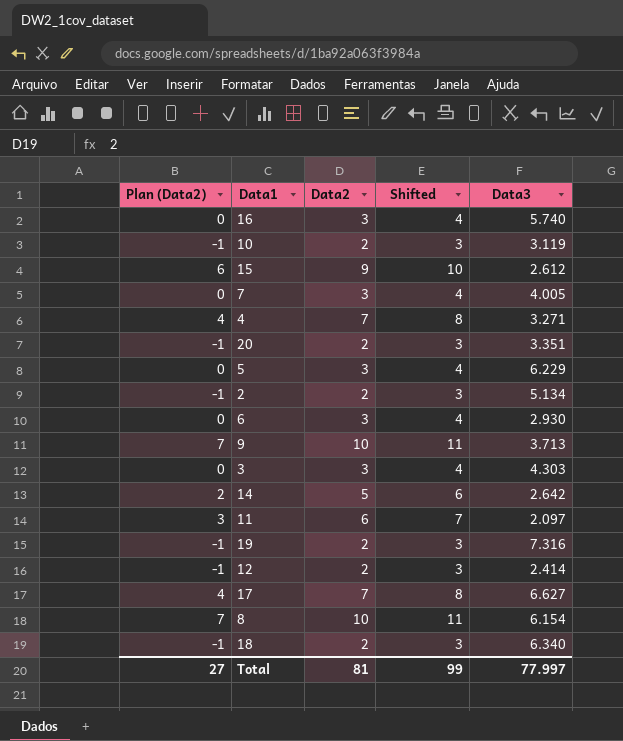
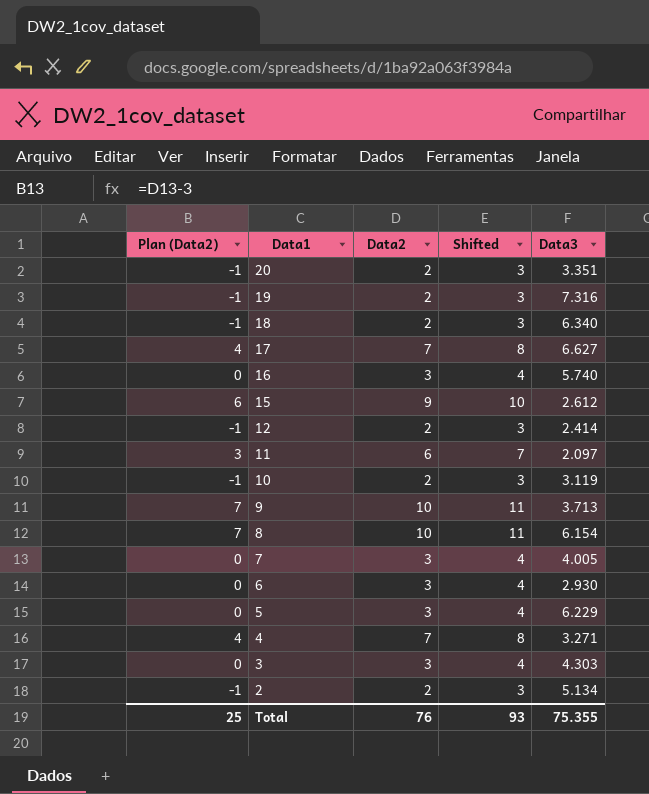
row order: none -> Data1 descending
row 14: 2 | 5 | 6 | 2.642 -> none
Total | Plan (Data2): 27 -> 25
Total | Data2: 81 -> 76
Total | Shifted: 99 -> 93
Total | Data3: 77.997 -> 75.355

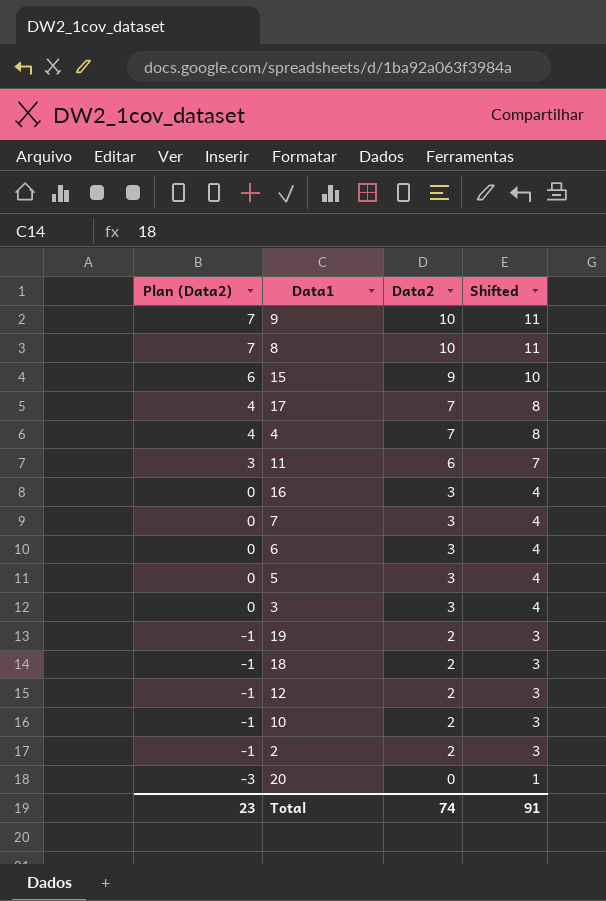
row order: Data1 descending -> Plan (Data2) descending
column Data3 | position: 5 -> none
20 | Plan (Data2): -1 -> -3
20 | Data2: 2 -> 0
20 | Shifted: 3 -> 1
Total | Plan (Data2): 25 -> 23
Total | Data2: 76 -> 74
Total | Shifted: 93 -> 91

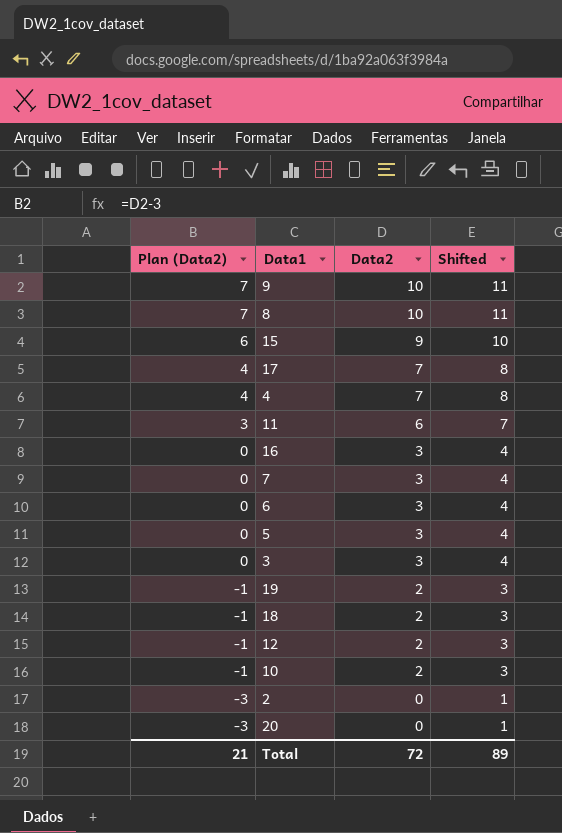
2 | Plan (Data2): -1 -> -3
2 | Data2: 2 -> 0
2 | Shifted: 3 -> 1
Total | Plan (Data2): 23 -> 21
Total | Data2: 74 -> 72
Total | Shifted: 91 -> 89

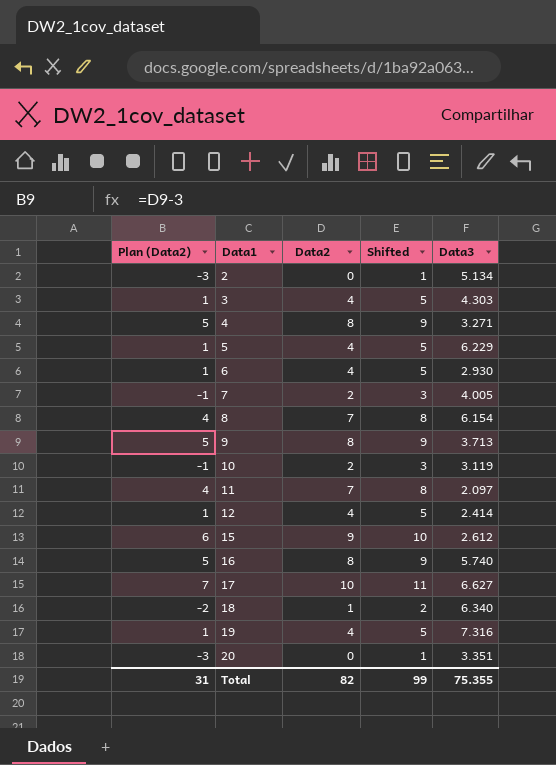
row order: Plan (Data2) descending -> Data1 ascending
column Data3 | position: none -> 5
3 | Plan (Data2): 0 -> 1
3 | Data2: 3 -> 4
3 | Shifted: 4 -> 5
4 | Plan (Data2): 4 -> 5
4 | Data2: 7 -> 8
4 | Shifted: 8 -> 9
5 | Plan (Data2): 0 -> 1
5 | Data2: 3 -> 4
5 | Shifted: 4 -> 5
6 | Plan (Data2): 0 -> 1
6 | Data2: 3 -> 4
6 | Shifted: 4 -> 5
7 | Plan (Data2): 0 -> -1
7 | Data2: 3 -> 2
7 | Shifted: 4 -> 3
8 | Plan (Data2): 7 -> 4
8 | Data2: 10 -> 7
8 | Shifted: 11 -> 8
9 | Plan (Data2): 7 -> 5
9 | Data2: 10 -> 8
9 | Shifted: 11 -> 9
11 | Plan (Data2): 3 -> 4
11 | Data2: 6 -> 7
11 | Shifted: 7 -> 8
12 | Plan (Data2): -1 -> 1
12 | Data2: 2 -> 4
12 | Shifted: 3 -> 5
16 | Plan (Data2): 0 -> 5
16 | Data2: 3 -> 8
16 | Shifted: 4 -> 9
17 | Plan (Data2): 4 -> 7
17 | Data2: 7 -> 10
17 | Shifted: 8 -> 11
18 | Plan (Data2): -1 -> -2
18 | Data2: 2 -> 1
18 | Shifted: 3 -> 2
19 | Plan (Data2): -1 -> 1
19 | Data2: 2 -> 4
19 | Shifted: 3 -> 5
Total | Plan (Data2): 21 -> 31
Total | Data2: 72 -> 82
Total | Shifted: 89 -> 99

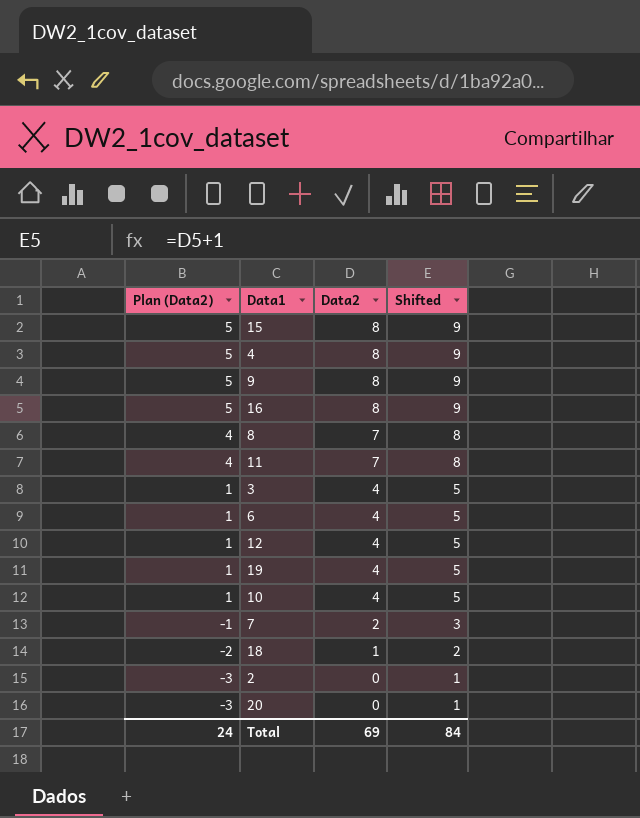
row order: Data1 ascending -> Plan (Data2) descending
column Data3 | position: 5 -> none
row 5: 1 | 4 | 5 | 6.229 -> none
row 17: 7 | 10 | 11 | 6.627 -> none
15 | Plan (Data2): 6 -> 5
15 | Data2: 9 -> 8
15 | Shifted: 10 -> 9
10 | Plan (Data2): -1 -> 1
10 | Data2: 2 -> 4
10 | Shifted: 3 -> 5
Total | Plan (Data2): 31 -> 24
Total | Data2: 82 -> 69
Total | Shifted: 99 -> 84

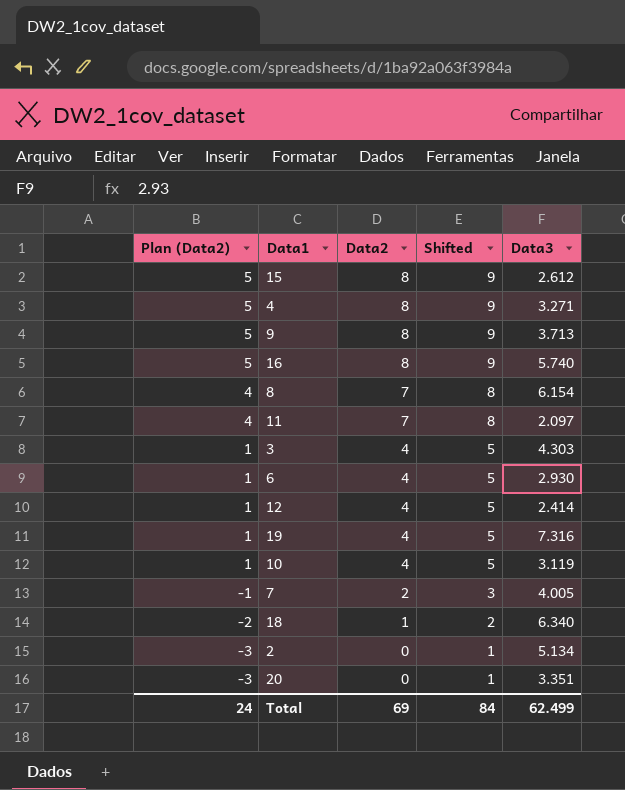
column Data3 | position: none -> 5

